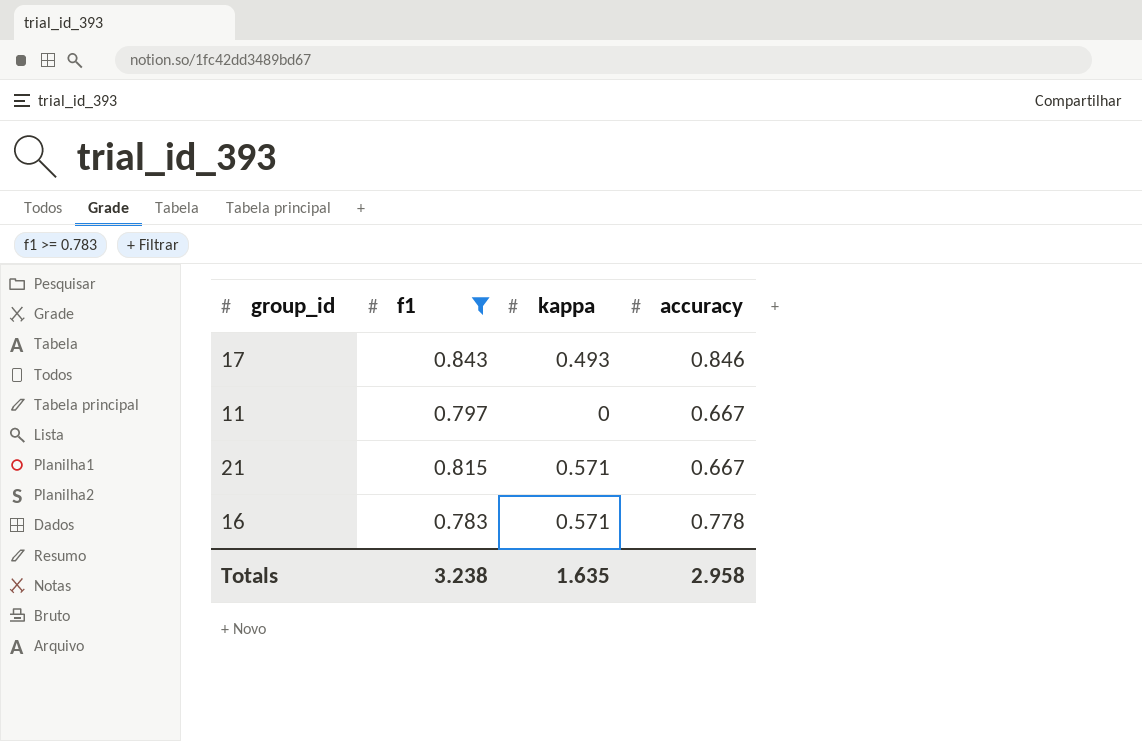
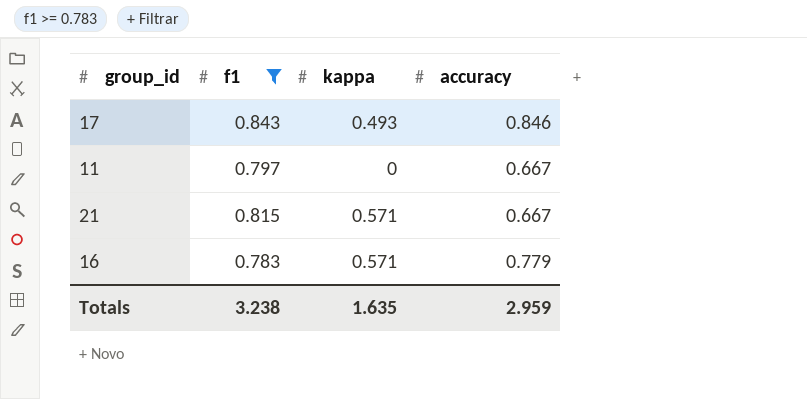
16 | accuracy: 0.778 -> 0.779
Totals | accuracy: 2.958 -> 2.959

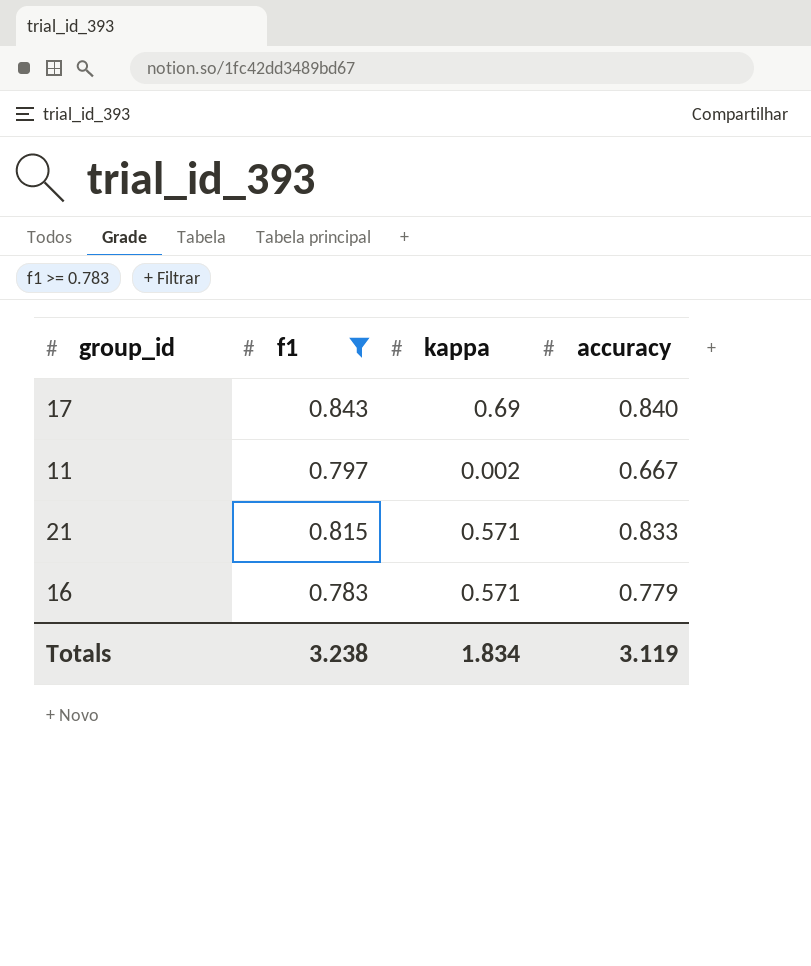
17 | kappa: 0.493 -> 0.69
17 | accuracy: 0.846 -> 0.840
11 | kappa: 0 -> 0.002
21 | accuracy: 0.667 -> 0.833
Totals | kappa: 1.635 -> 1.834
Totals | accuracy: 2.959 -> 3.119

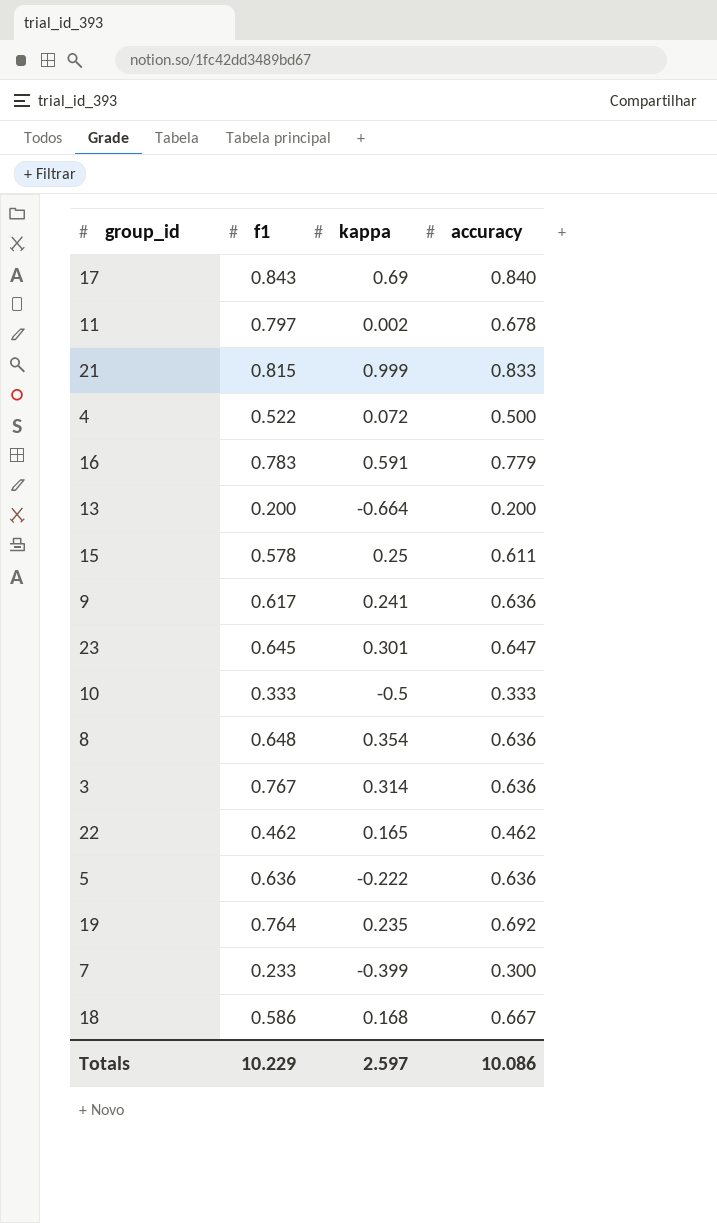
filter: f1 >= 0.783 -> none
11 | accuracy: 0.667 -> 0.678
21 | kappa: 0.571 -> 0.999
16 | kappa: 0.571 -> 0.591
Totals | f1: 3.238 -> 10.229
Totals | kappa: 1.834 -> 2.597
Totals | accuracy: 3.119 -> 10.086

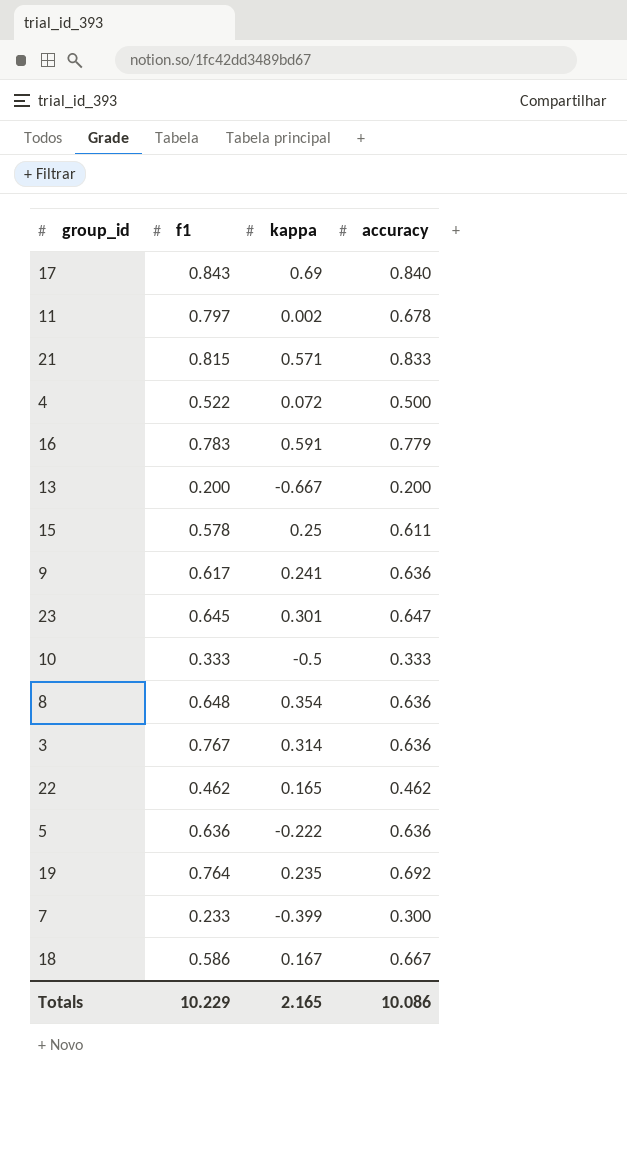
21 | kappa: 0.999 -> 0.571
13 | kappa: -0.664 -> -0.667
18 | kappa: 0.168 -> 0.167
Totals | kappa: 2.597 -> 2.165

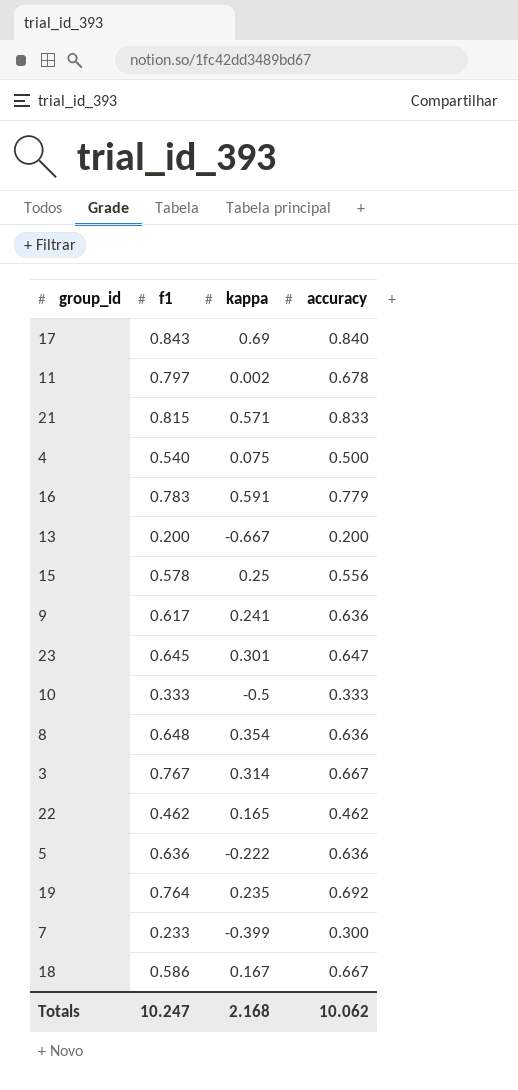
4 | f1: 0.522 -> 0.540
4 | kappa: 0.072 -> 0.075
15 | accuracy: 0.611 -> 0.556
3 | accuracy: 0.636 -> 0.667
Totals | f1: 10.229 -> 10.247
Totals | kappa: 2.165 -> 2.168
Totals | accuracy: 10.086 -> 10.062

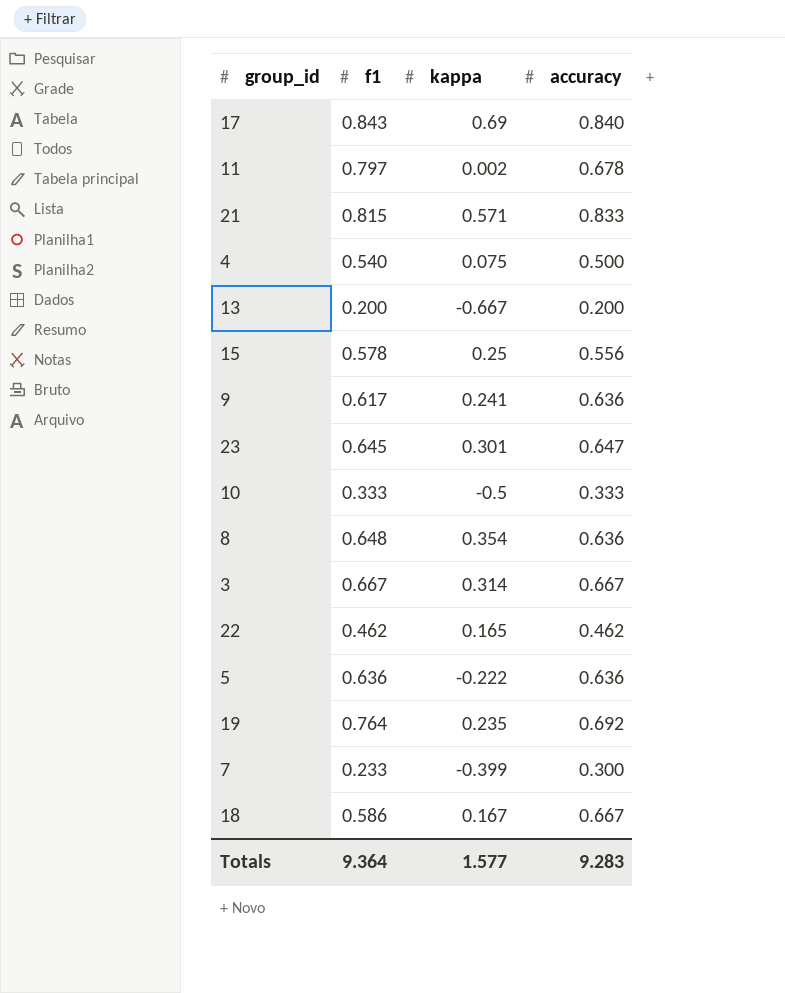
row 16: 0.783 | 0.591 | 0.779 -> none
3 | f1: 0.767 -> 0.667
Totals | f1: 10.247 -> 9.364
Totals | kappa: 2.168 -> 1.577
Totals | accuracy: 10.062 -> 9.283

